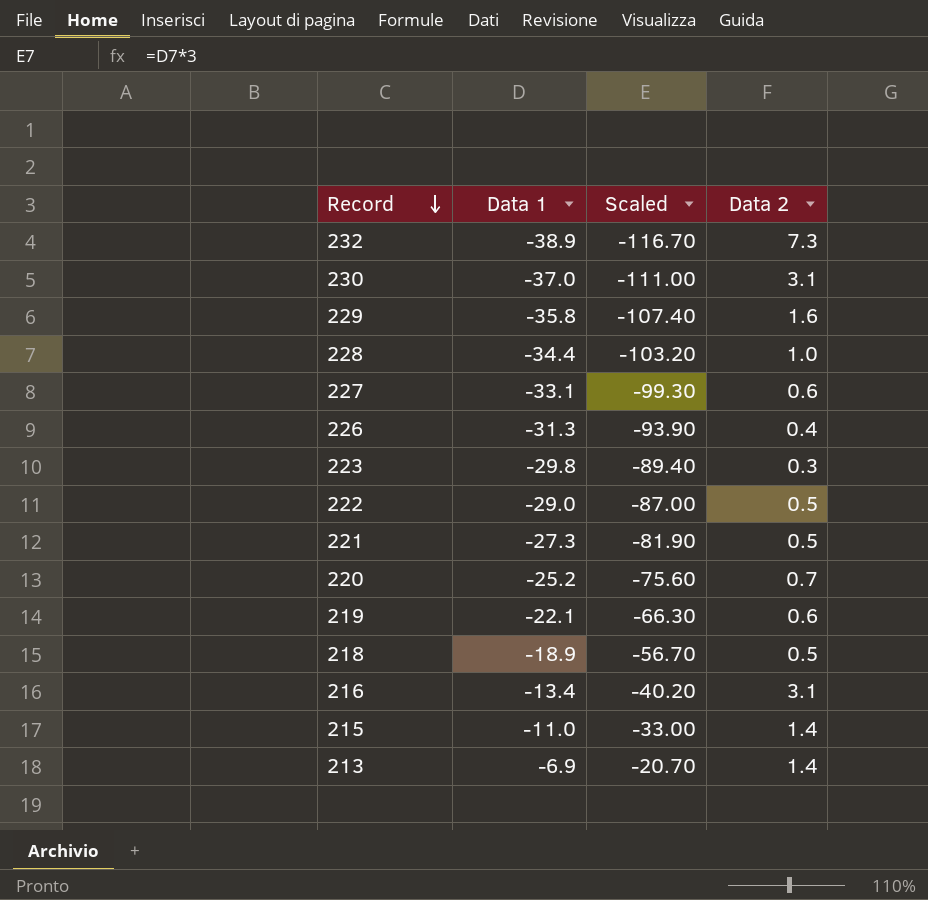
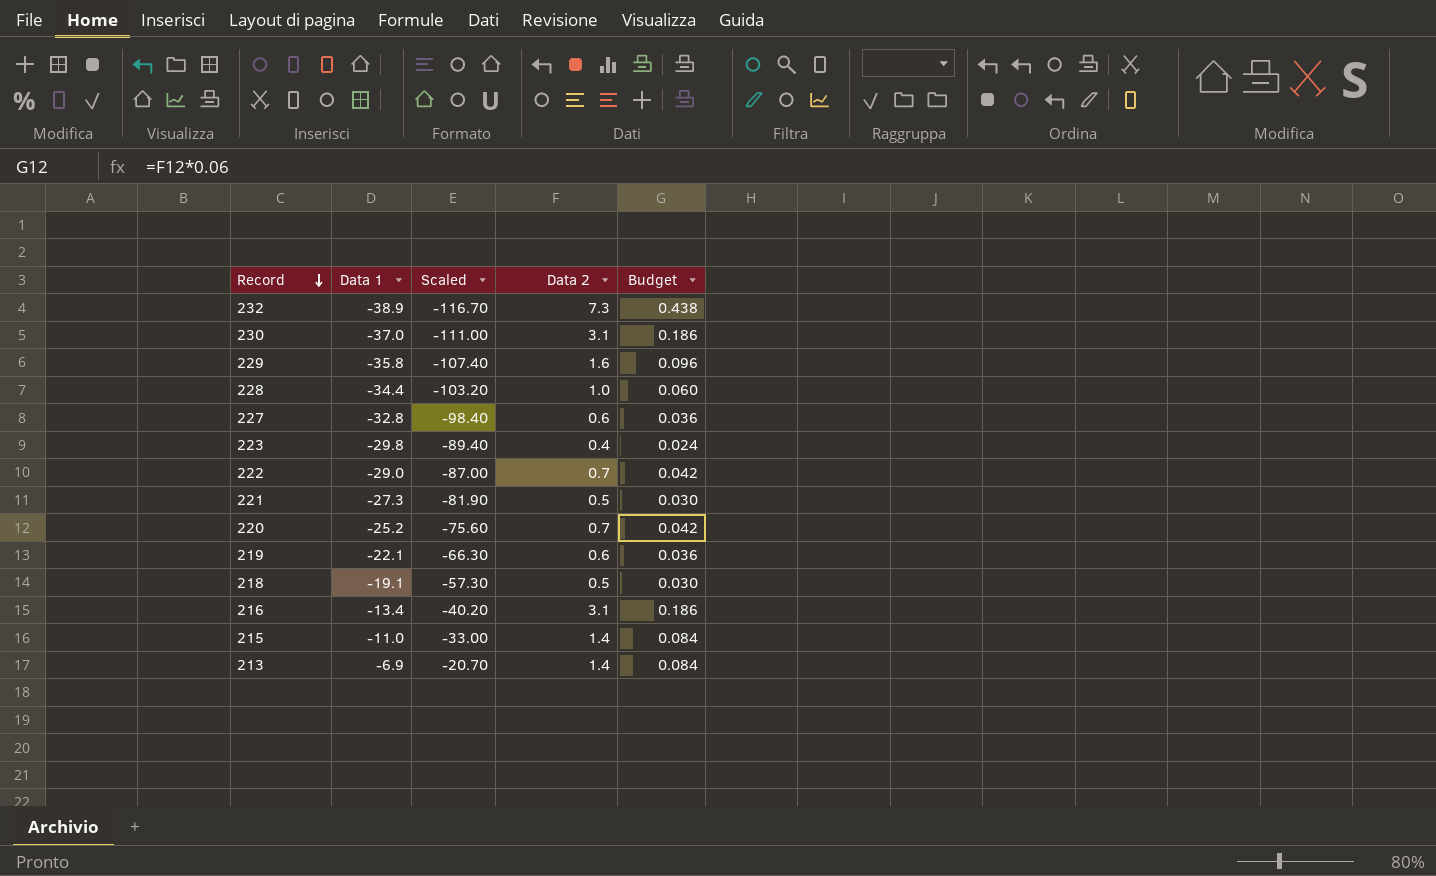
column Budget | formula: none -> [Data 2] * 0.06
row 226: -31.3 | -93.90 | 0.4 -> none
227 | Data 1: -33.1 -> -32.8
227 | Scaled: -99.30 -> -98.40
223 | Data 2: 0.3 -> 0.4
222 | Data 2: 0.5 -> 0.7
218 | Data 1: -18.9 -> -19.1
218 | Scaled: -56.70 -> -57.30

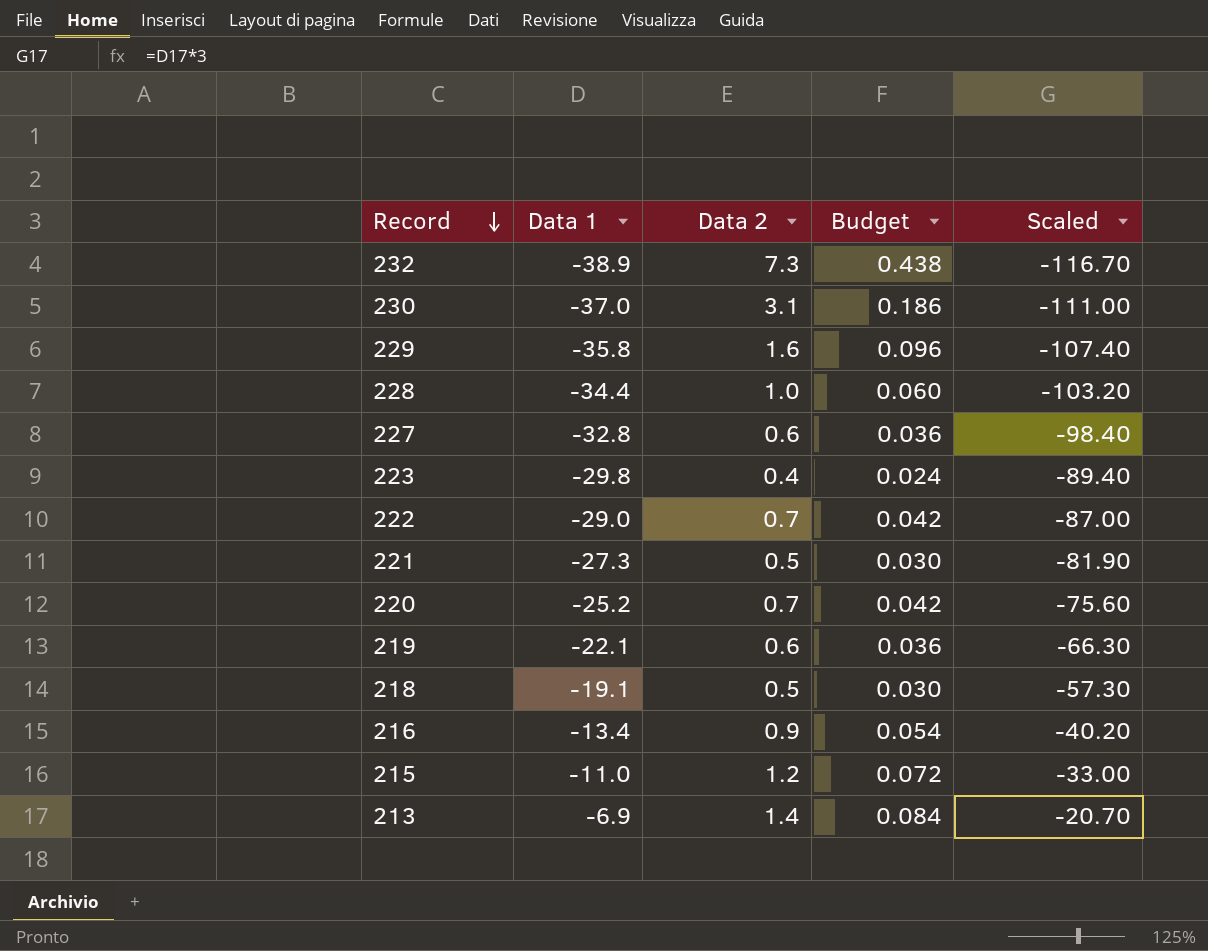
column Scaled | position: 3 -> 5
216 | Data 2: 3.1 -> 0.9
216 | Budget: 0.186 -> 0.054
215 | Data 2: 1.4 -> 1.2
215 | Budget: 0.084 -> 0.072

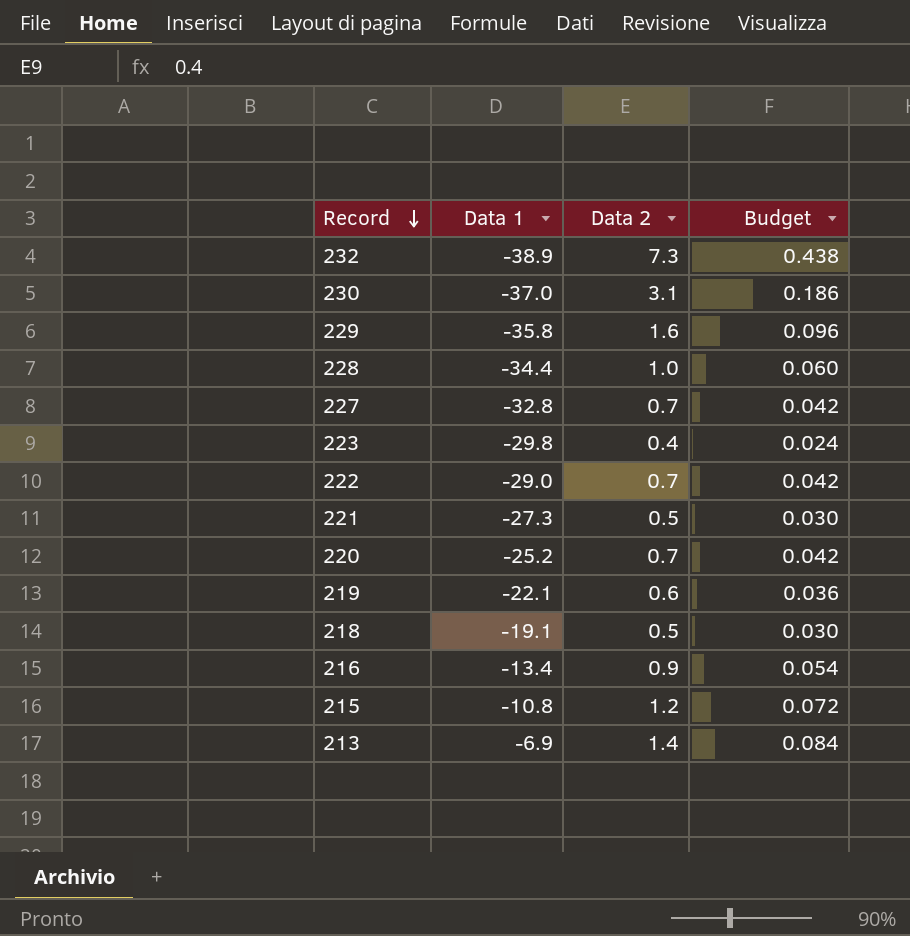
column Scaled | formula: [Data 1] * 3 -> none
227 | Data 2: 0.6 -> 0.7
227 | Budget: 0.036 -> 0.042
215 | Data 1: -11.0 -> -10.8

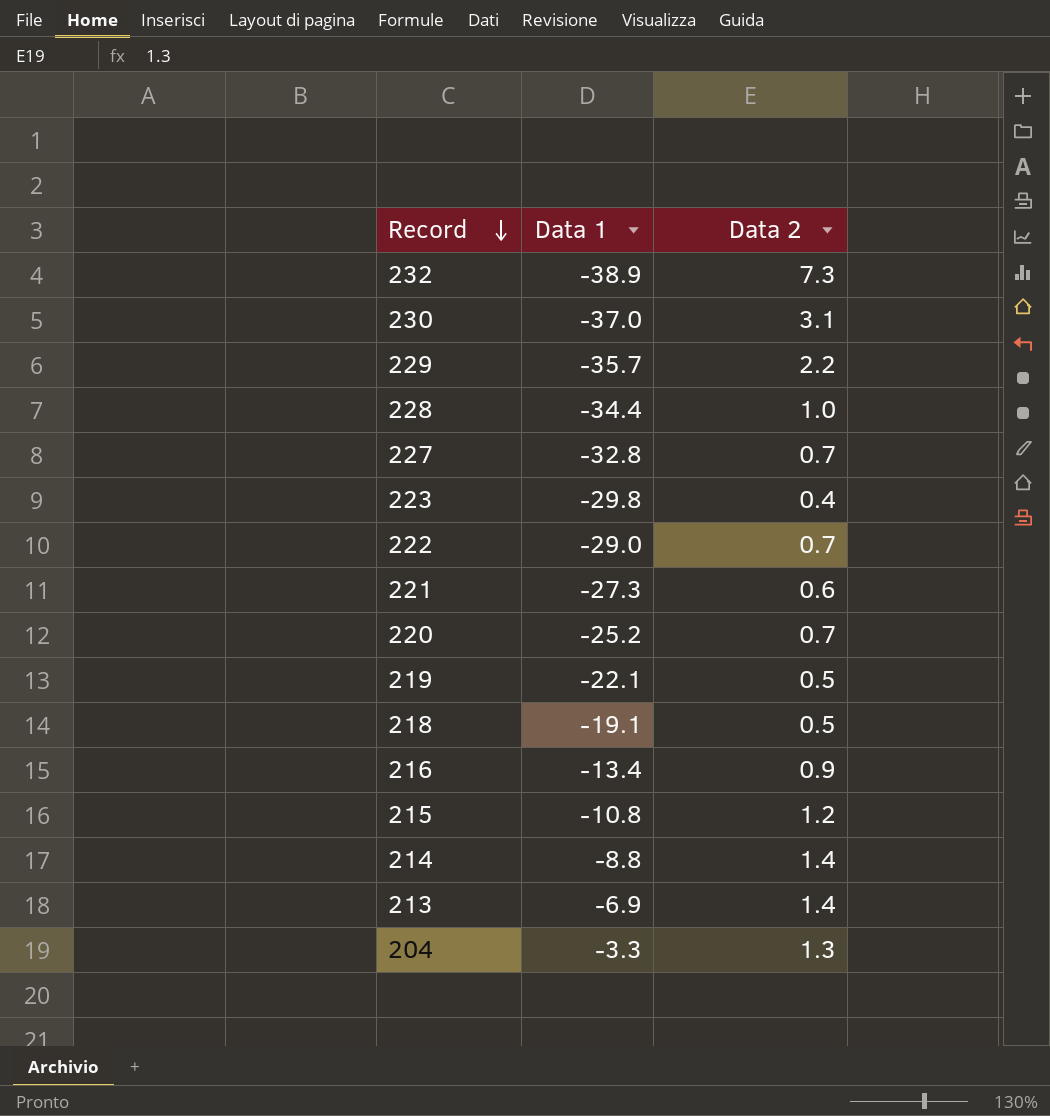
column Budget | formula: [Data 2] * 0.06 -> none
229 | Data 1: -35.8 -> -35.7
229 | Data 2: 1.6 -> 2.2
221 | Data 2: 0.5 -> 0.6
219 | Data 2: 0.6 -> 0.5
row 214: none -> -8.8 | 1.4
row 204: none -> -3.3 | 1.3

